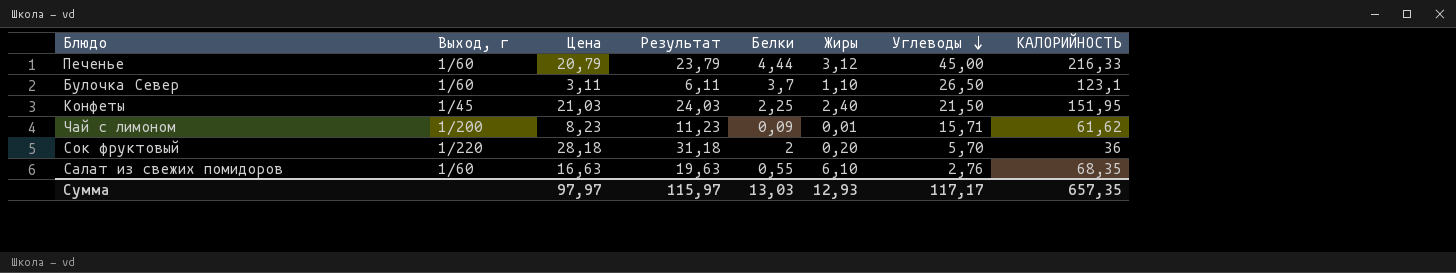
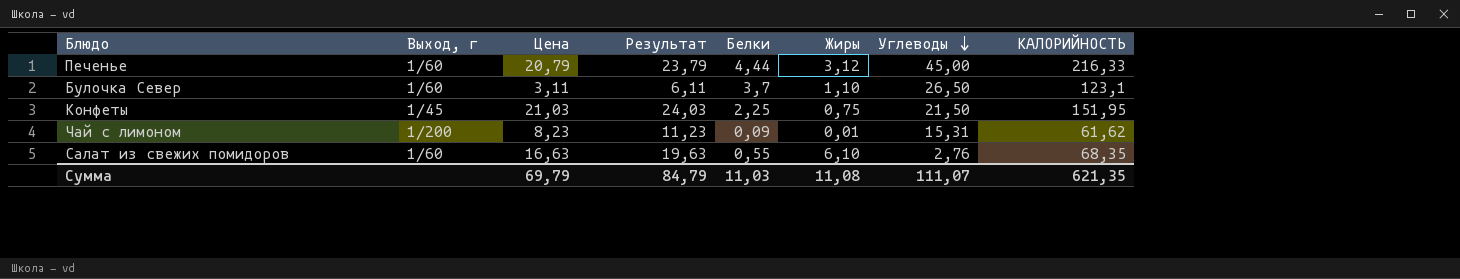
row Сок фруктовый: 1/220 | 28,18 | 31,18 | 2 | 0,20 | 5,70 | 36 -> none
Конфеты | Жиры: 2,40 -> 0,75
Чай с лимоном | Углеводы: 15,71 -> 15,31
Сумма | Цена: 97,97 -> 69,79
Сумма | Результат: 115,97 -> 84,79
Сумма | Белки: 13,03 -> 11,03
Сумма | Жиры: 12,93 -> 11,08
Сумма | Углеводы: 117,17 -> 111,07
Сумма | КАЛОРИЙНОСТЬ: 657,35 -> 621,35

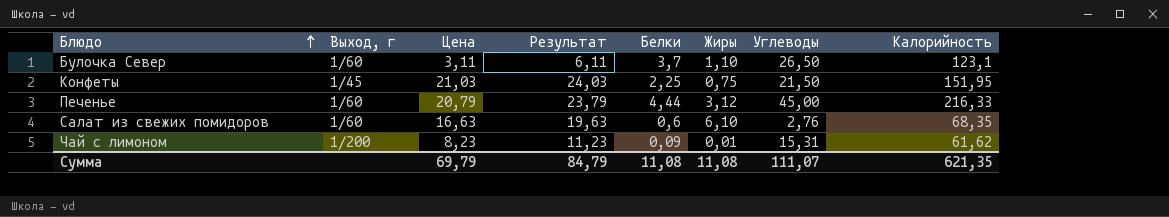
row order: Углеводы descending -> Блюдо ascending
column name: КАЛОРИЙНОСТЬ -> Калорийность
Салат из свежих помидоров | Белки: 0,55 -> 0,6
Сумма | Белки: 11,03 -> 11,08

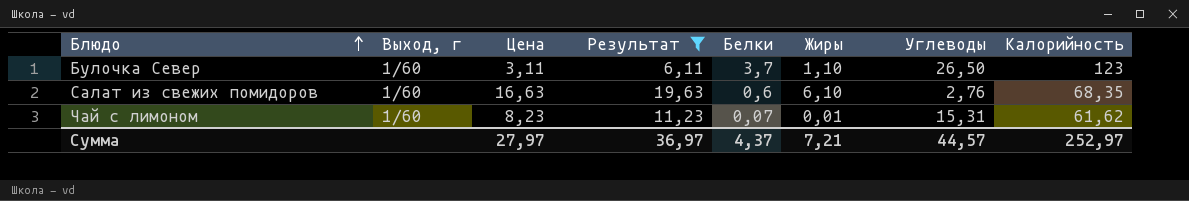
filter: none -> Результат <= 19,63
Булочка Север | Калорийность: 123,1 -> 123
Чай с лимоном | Выход, г: 1/200 -> 1/60
Чай с лимоном | Белки: 0,09 -> 0,07
Сумма | Цена: 69,79 -> 27,97
Сумма | Результат: 84,79 -> 36,97
Сумма | Белки: 11,08 -> 4,37
Сумма | Жиры: 11,08 -> 7,21
Сумма | Углеводы: 111,07 -> 44,57
Сумма | Калорийность: 621,35 -> 252,97

